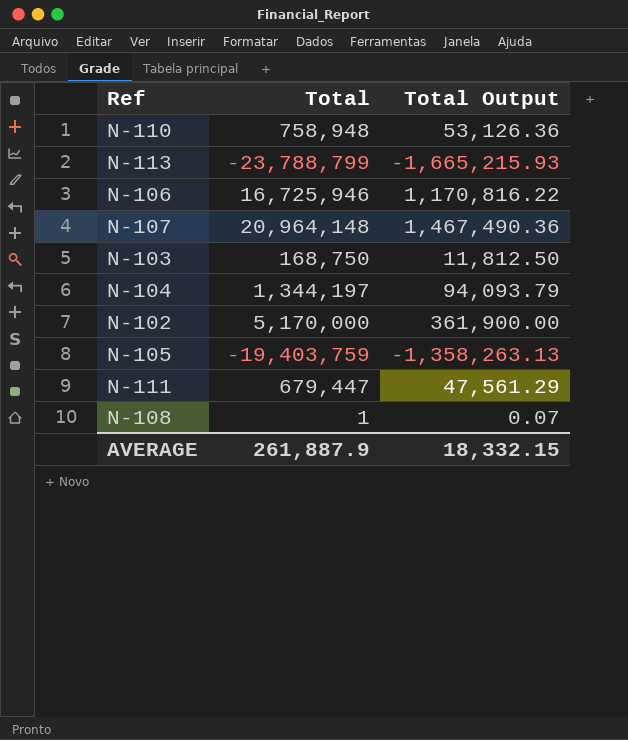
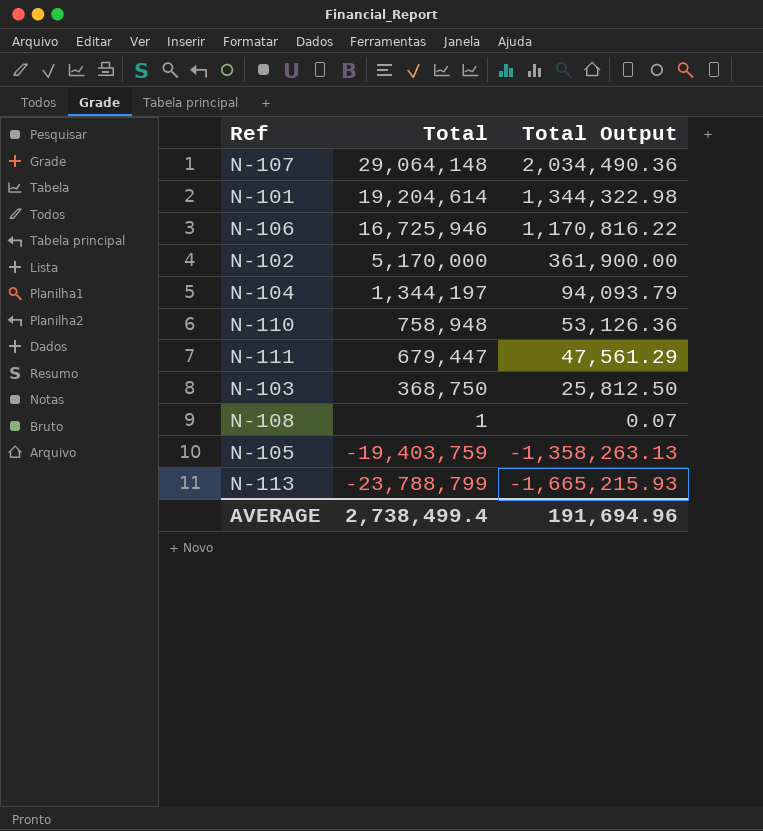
row order: none -> Total descending
N-107 | Total: 20,964,148 -> 29,064,148
N-107 | Total Output: 1,467,490.36 -> 2,034,490.36
row N-101: none -> 19,204,614 | 1,344,322.98
N-103 | Total: 168,750 -> 368,750
N-103 | Total Output: 11,812.50 -> 25,812.50
AVERAGE | Total: 261,887.9 -> 2,738,499.4
AVERAGE | Total Output: 18,332.15 -> 191,694.96

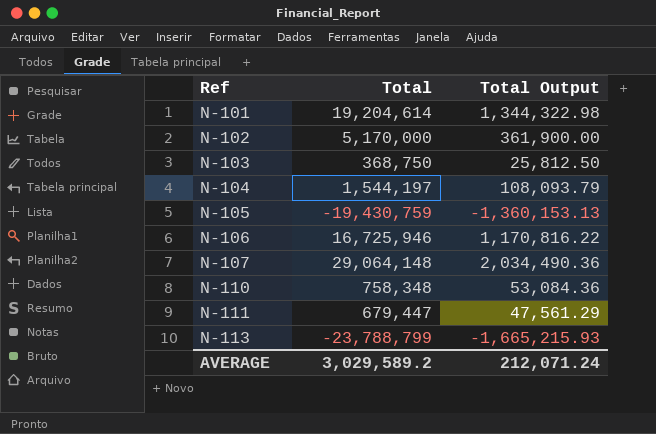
row order: Total descending -> Ref ascending
row N-108: 1 | 0.07 -> none
N-104 | Total: 1,344,197 -> 1,544,197
N-104 | Total Output: 94,093.79 -> 108,093.79
N-105 | Total: -19,403,759 -> -19,430,759
N-105 | Total Output: -1,358,263.13 -> -1,360,153.13
N-110 | Total: 758,948 -> 758,348
N-110 | Total Output: 53,126.36 -> 53,084.36
AVERAGE | Total: 2,738,499.4 -> 3,029,589.2
AVERAGE | Total Output: 191,694.96 -> 212,071.24

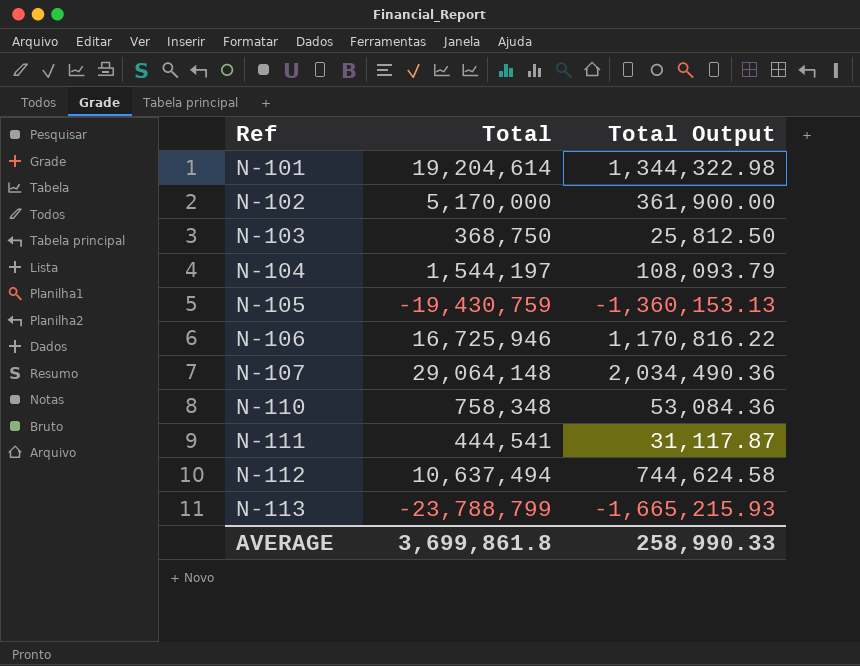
N-111 | Total: 679,447 -> 444,541
N-111 | Total Output: 47,561.29 -> 31,117.87
row N-112: none -> 10,637,494 | 744,624.58
AVERAGE | Total: 3,029,589.2 -> 3,699,861.8
AVERAGE | Total Output: 212,071.24 -> 258,990.33

